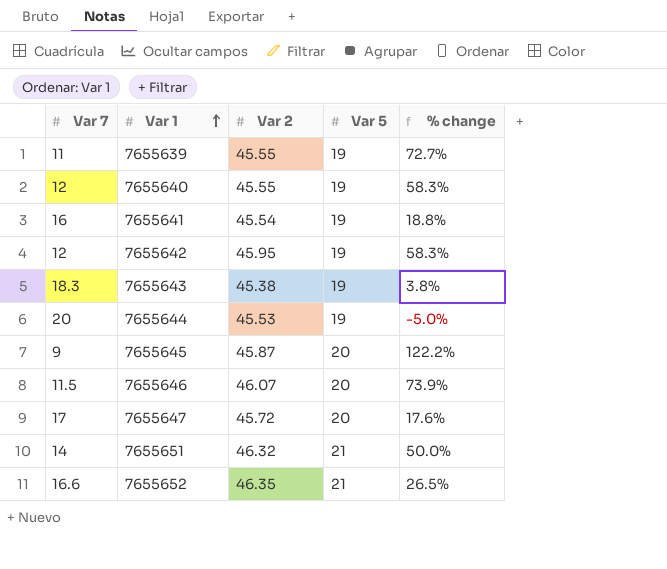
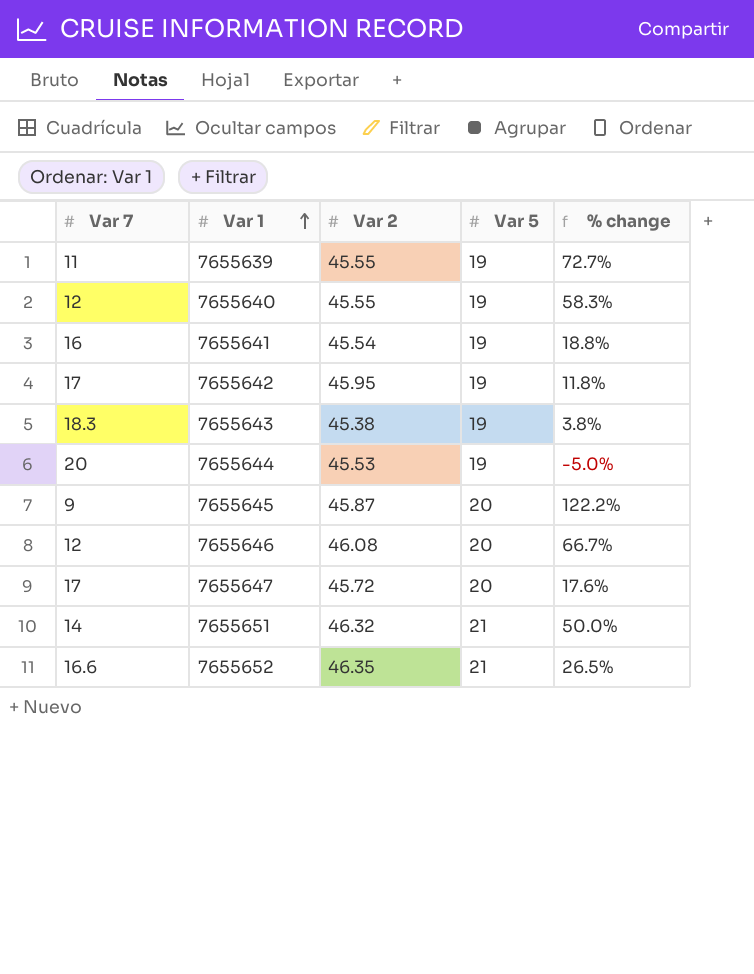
7655642 | Var 7: 12 -> 17
7655642 | % change: 58.3% -> 11.8%
7655646 | Var 7: 11.5 -> 12
7655646 | Var 2: 46.07 -> 46.08
7655646 | % change: 73.9% -> 66.7%

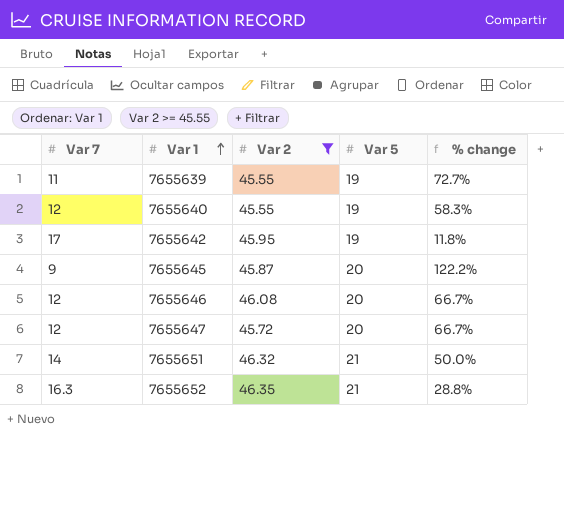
filter: none -> Var 2 >= 45.55
7655647 | Var 7: 17 -> 12
7655647 | % change: 17.6% -> 66.7%
7655652 | Var 7: 16.6 -> 16.3
7655652 | % change: 26.5% -> 28.8%

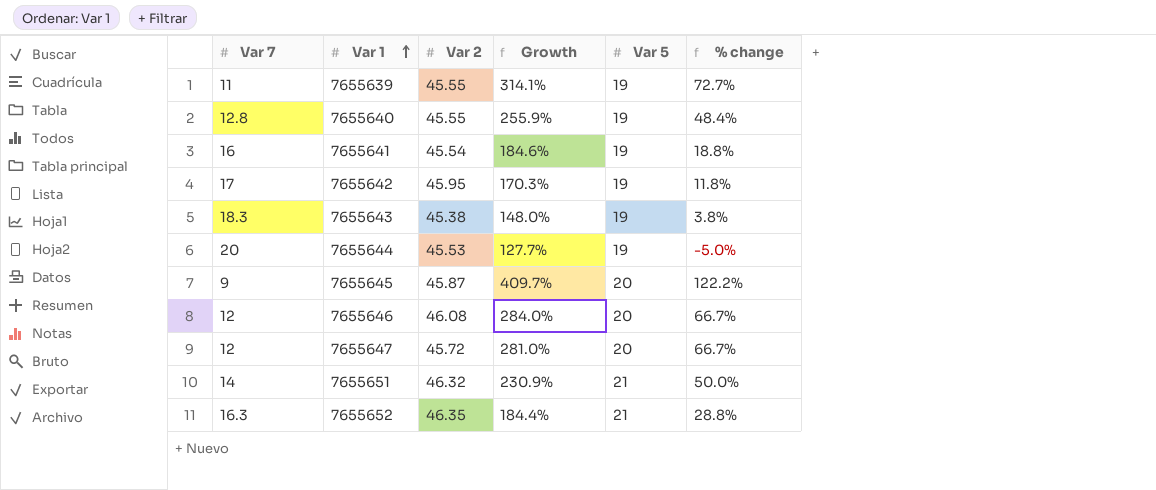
filter: Var 2 >= 45.55 -> none
column Growth | formula: none -> ([Var 2] - [Var 7]) / [Var 7]
7655640 | Var 7: 12 -> 12.8
7655640 | % change: 58.3% -> 48.4%

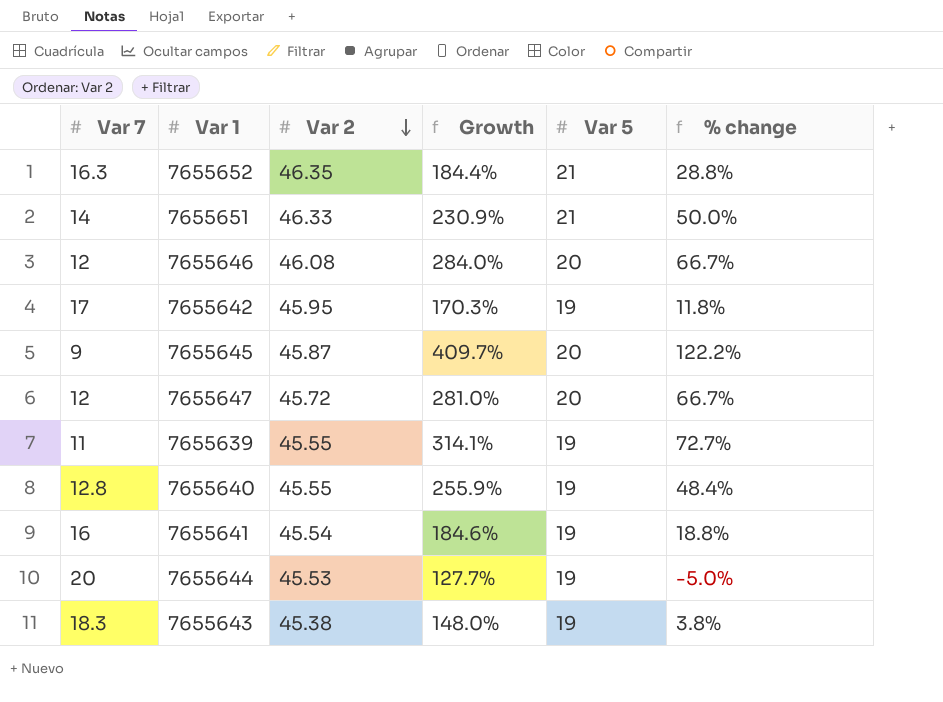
row order: Var 1 ascending -> Var 2 descending
7655651 | Var 2: 46.32 -> 46.33

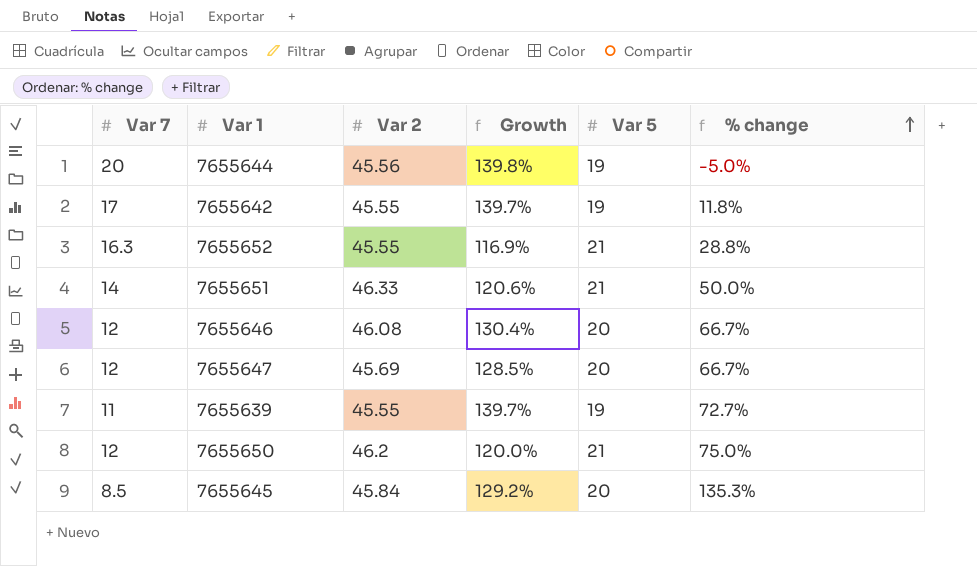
row order: Var 2 descending -> % change ascending
column Growth | formula: ([Var 2] - [Var 7]) / [Var 7] -> ([Var 2] - [Var 5]) / [Var 5]
row 7655640: 12.8 | 45.55 | 255.9% | 19 | 48.4% -> none
row 7655641: 16 | 45.54 | 184.6% | 19 | 18.8% -> none
row 7655643: 18.3 | 45.38 | 148.0% | 19 | 3.8% -> none
7655644 | Var 2: 45.53 -> 45.56
7655642 | Var 2: 45.95 -> 45.55
7655652 | Var 2: 46.35 -> 45.55
7655647 | Var 2: 45.72 -> 45.69
row 7655650: none -> 12 | 46.2 | 120.0% | 21 | 75.0%
7655645 | Var 7: 9 -> 8.5
7655645 | Var 2: 45.87 -> 45.84
7655645 | % change: 122.2% -> 135.3%

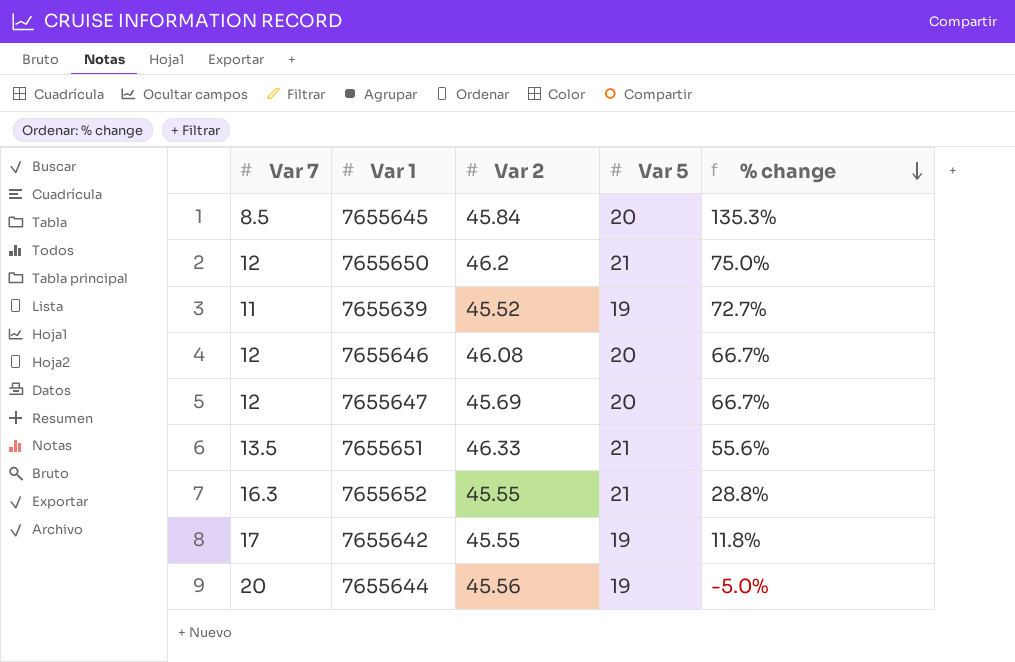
row order: % change ascending -> % change descending
column Growth | formula: ([Var 2] - [Var 5]) / [Var 5] -> none
7655639 | Var 2: 45.55 -> 45.52
7655651 | Var 7: 14 -> 13.5
7655651 | % change: 50.0% -> 55.6%

